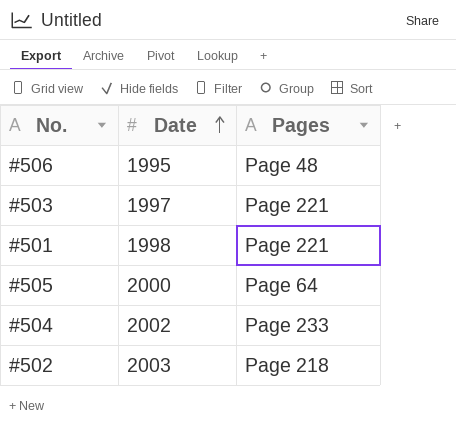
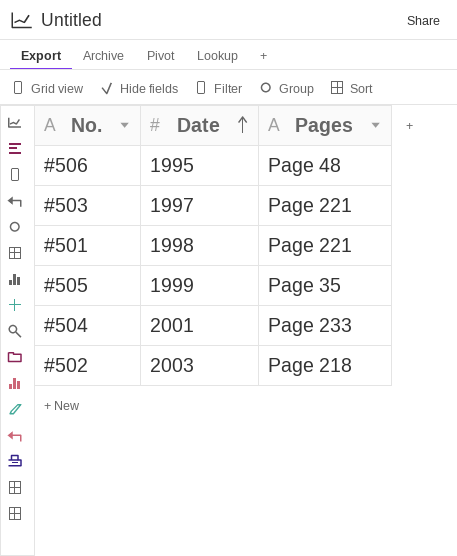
#505 | Date: 2000 -> 1999
#505 | Pages: Page 64 -> Page 35
#504 | Date: 2002 -> 2001

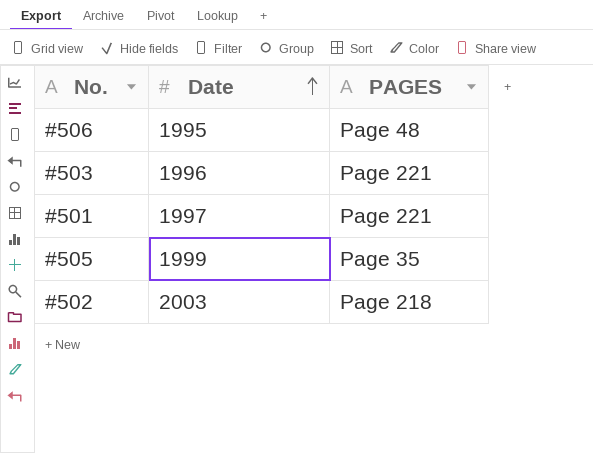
column name: Pages -> PAGES
row #504: 2001 | Page 233 -> none
#503 | Date: 1997 -> 1996
#501 | Date: 1998 -> 1997

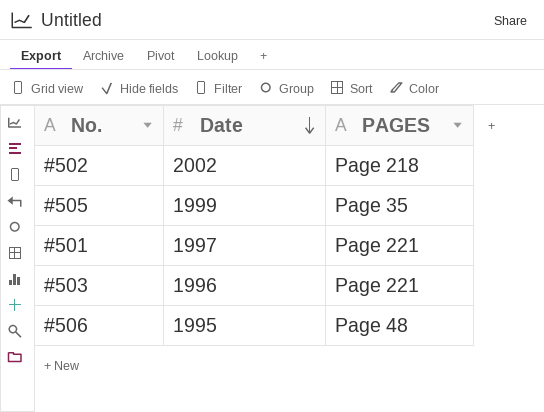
row order: Date ascending -> Date descending
#502 | Date: 2003 -> 2002

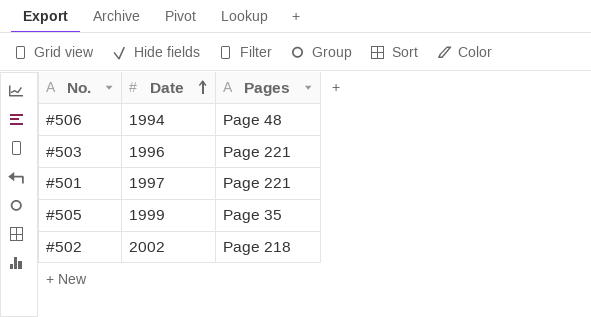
row order: Date descending -> Date ascending
column name: PAGES -> Pages
#506 | Date: 1995 -> 1994

